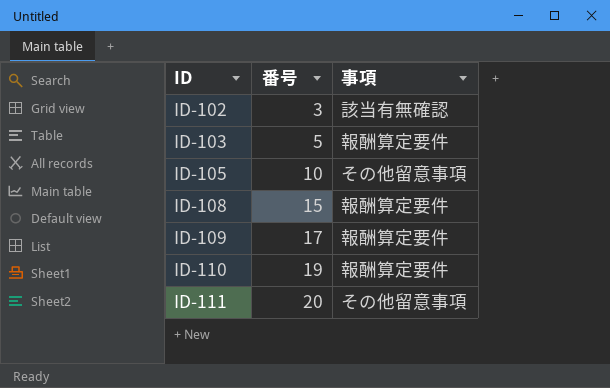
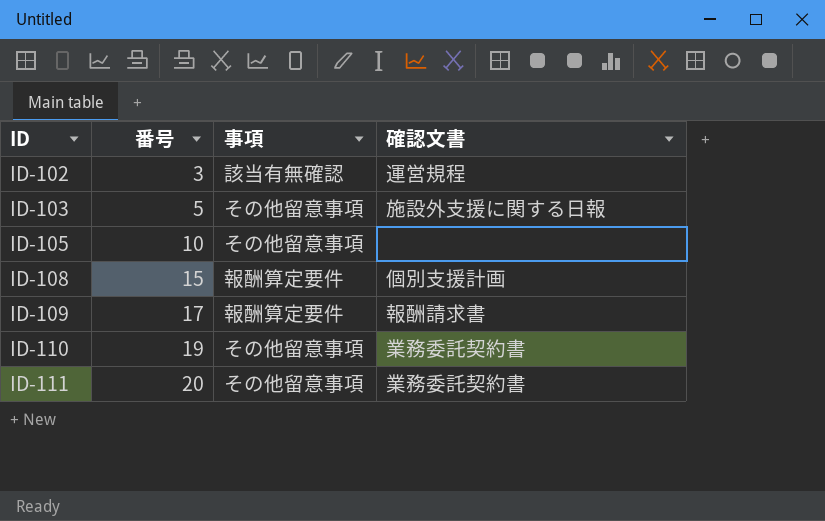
column 確認文書 | position: none -> 4
ID-103 | 事項: 報酬算定要件 -> その他留意事項
ID-110 | 事項: 報酬算定要件 -> その他留意事項

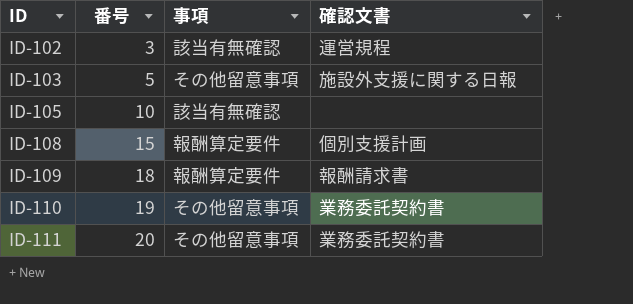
ID-105 | 事項: その他留意事項 -> 該当有無確認
ID-109 | 番号: 17 -> 18

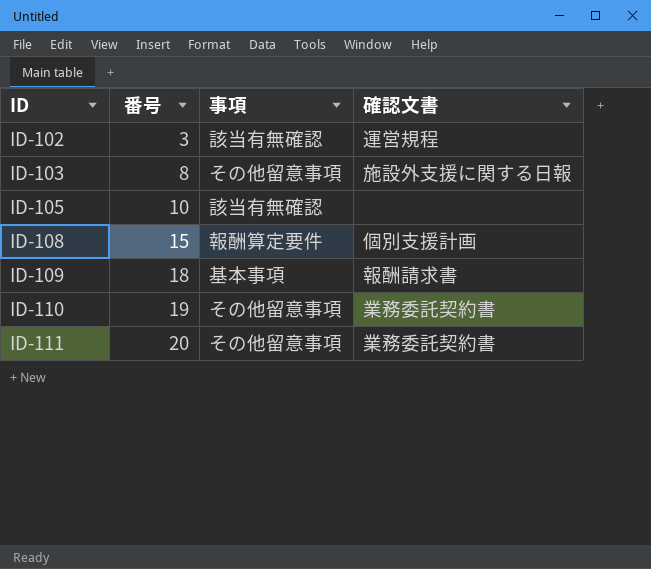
ID-103 | 番号: 5 -> 8
ID-109 | 事項: 報酬算定要件 -> 基本事項

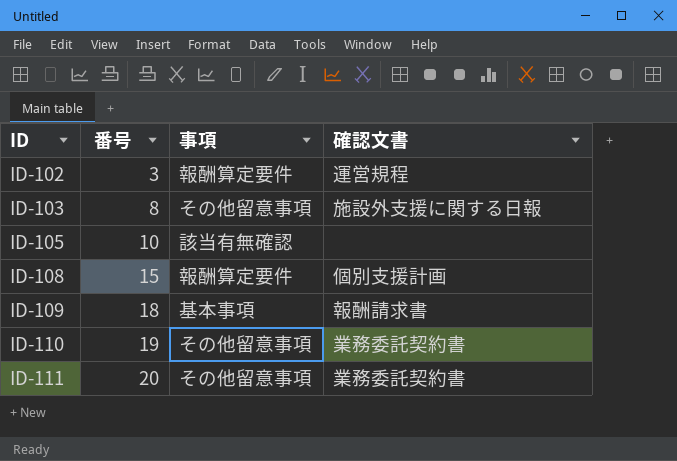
ID-102 | 事項: 該当有無確認 -> 報酬算定要件

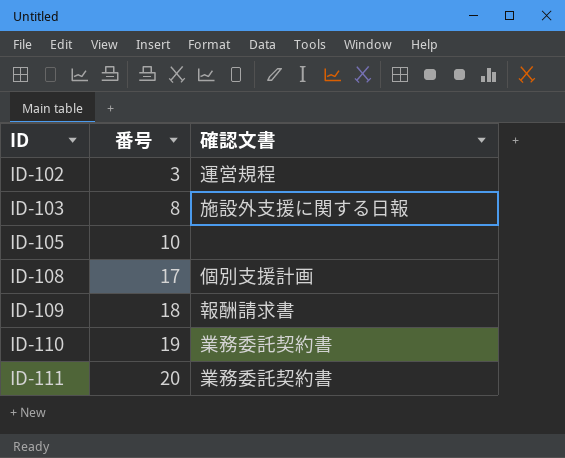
column 事項 | position: 3 -> none
ID-108 | 番号: 15 -> 17

